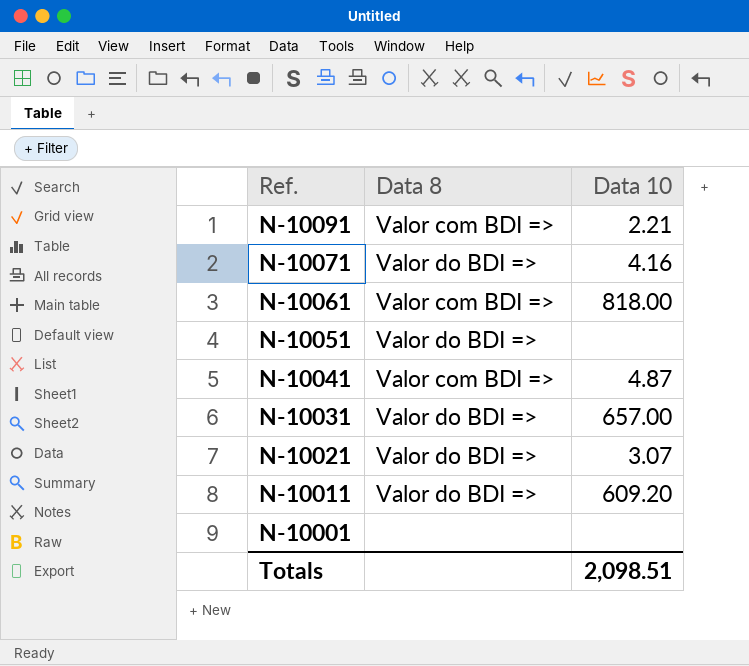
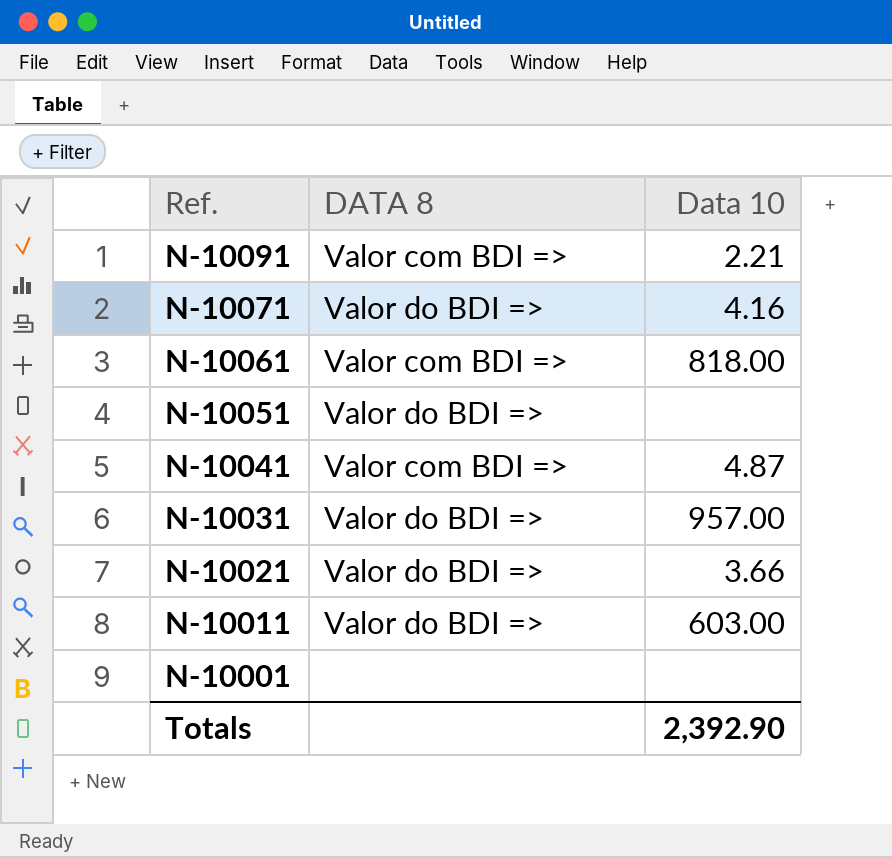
column name: Data 8 -> DATA 8
N-10031 | Data 10: 657.00 -> 957.00
N-10021 | Data 10: 3.07 -> 3.66
N-10011 | Data 10: 609.20 -> 603.00
Totals | Data 10: 2,098.51 -> 2,392.90

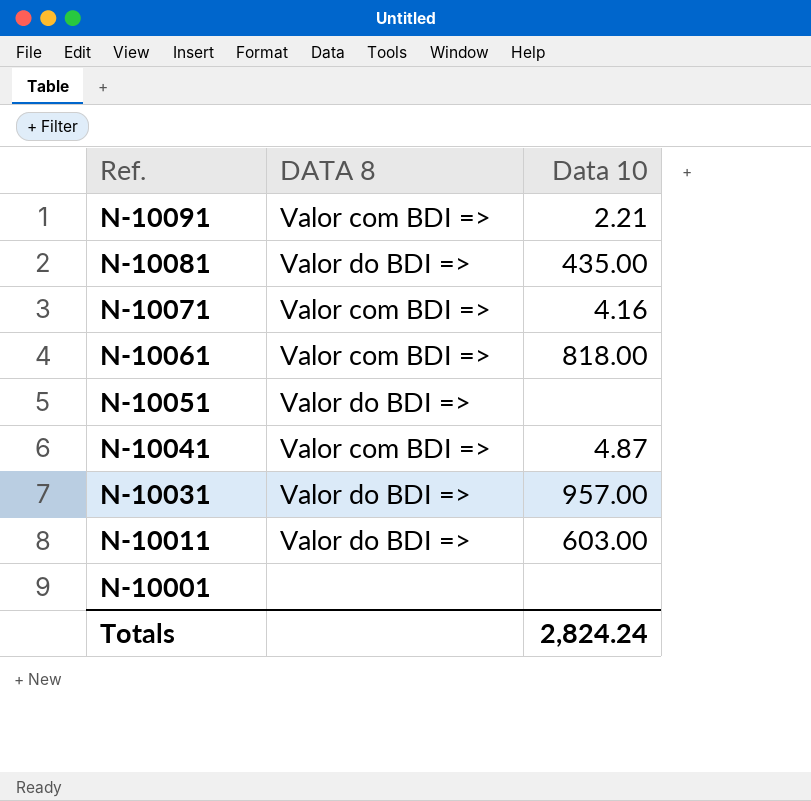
row N-10021: Valor do BDI => | 3.66 -> none
row N-10081: none -> Valor do BDI => | 435.00
N-10071 | DATA 8: Valor do BDI => -> Valor com BDI =>
Totals | Data 10: 2,392.90 -> 2,824.24

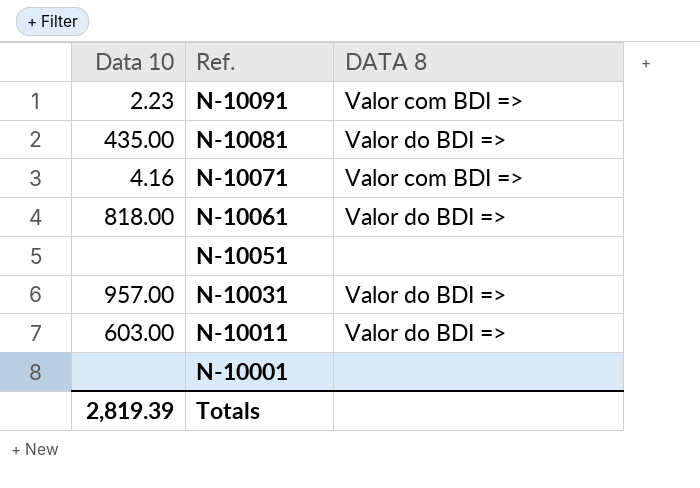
column Data 10 | position: 3 -> 1
row N-10041: Valor com BDI => | 4.87 -> none
N-10091 | Data 10: 2.21 -> 2.23
N-10061 | DATA 8: Valor com BDI => -> Valor do BDI =>
N-10051 | DATA 8: Valor do BDI => -> none
Totals | Data 10: 2,824.24 -> 2,819.39

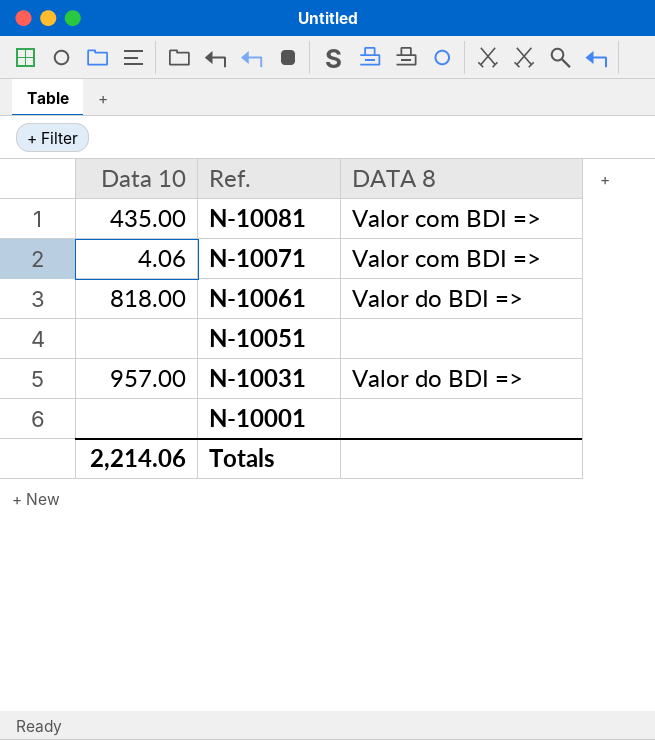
row N-10091: 2.23 | Valor com BDI => -> none
row N-10011: 603.00 | Valor do BDI => -> none
N-10081 | DATA 8: Valor do BDI => -> Valor com BDI =>
N-10071 | Data 10: 4.16 -> 4.06
Totals | Data 10: 2,819.39 -> 2,214.06

